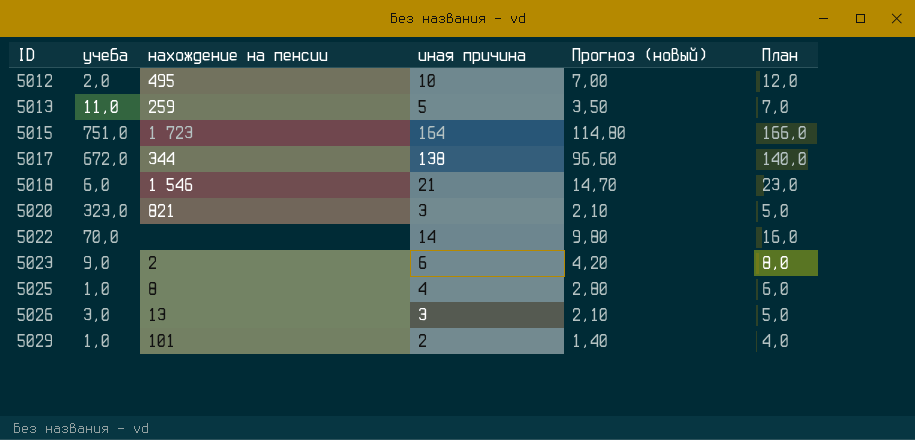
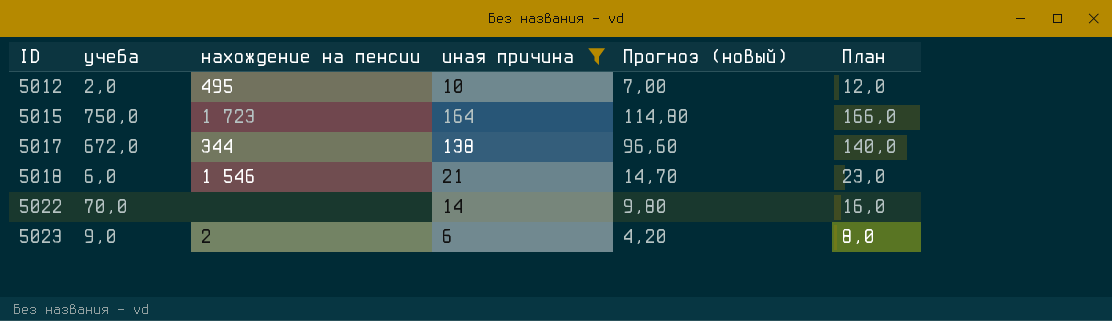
filter: none -> иная причина >= 6
5015 | учеба: 751,0 -> 750,0

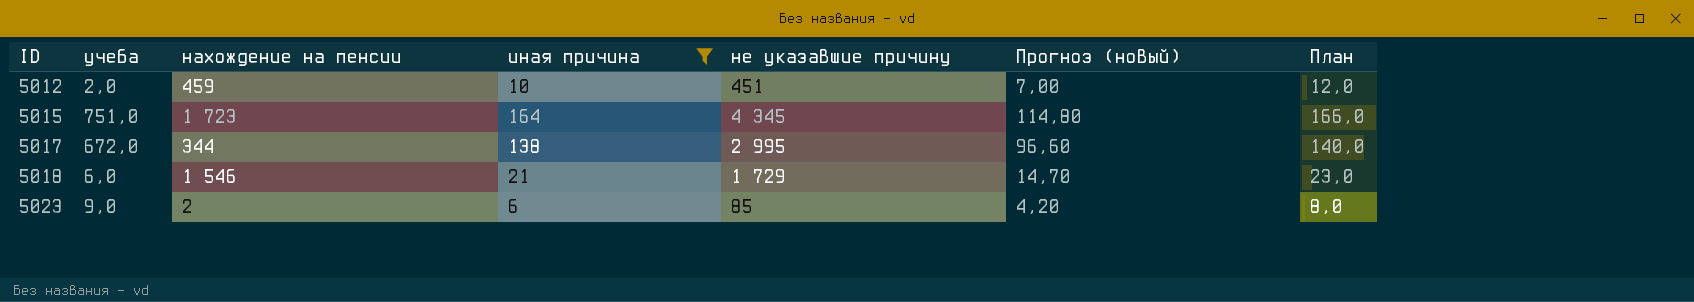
column не указавшие причину | position: none -> 5
row 5022: 70,0 | none | 14 | 9,80 | 16,0 -> none
5012 | нахождение на пенсии: 495 -> 459
5015 | учеба: 750,0 -> 751,0

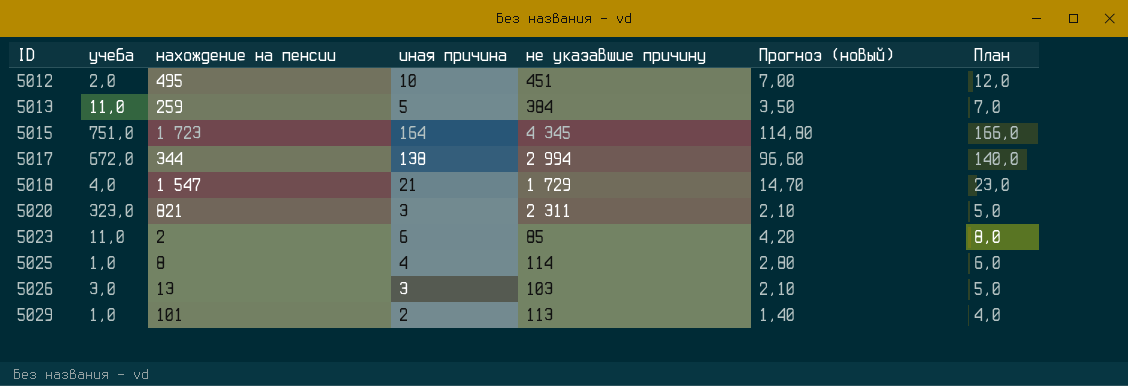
filter: иная причина >= 6 -> none
5012 | нахождение на пенсии: 459 -> 495
5017 | не указавшие причину: 2 995 -> 2 994
5018 | учеба: 6,0 -> 4,0
5018 | нахождение на пенсии: 1 546 -> 1 547
5023 | учеба: 9,0 -> 11,0

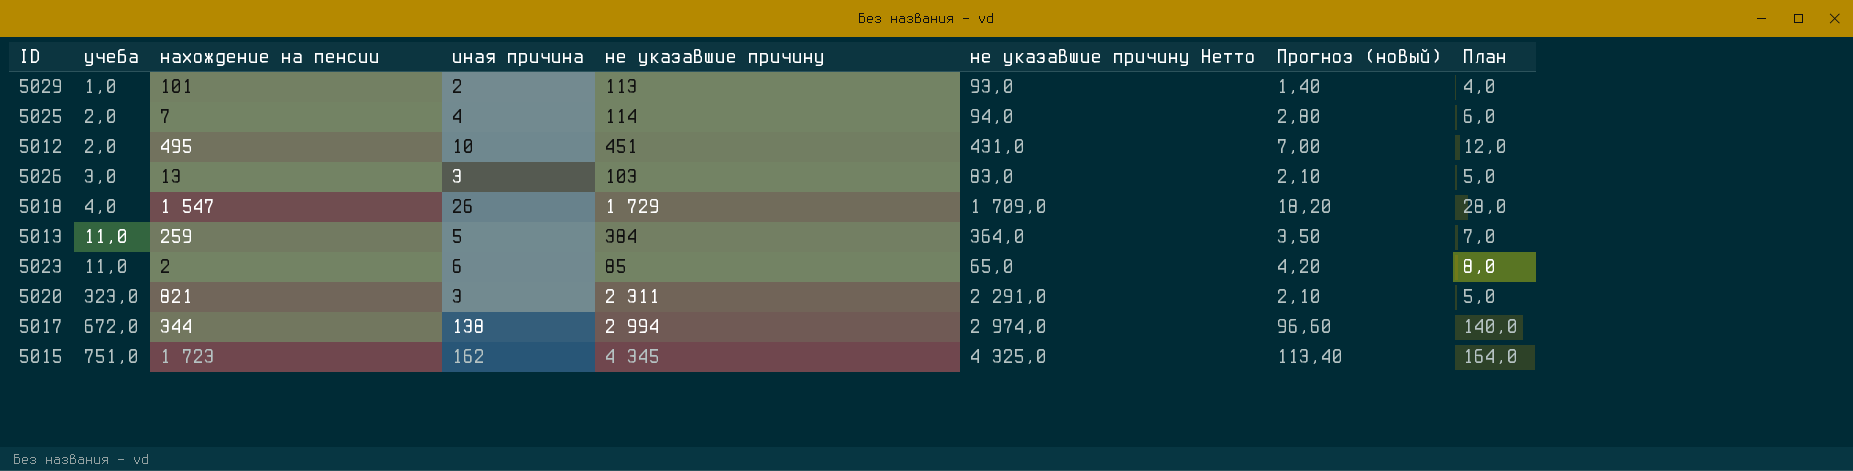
row order: ID ascending -> учеба ascending
column не указавшие причину Нетто | formula: none -> [не указавшие причину] - 20
5025 | учеба: 1,0 -> 2,0
5025 | нахождение на пенсии: 8 -> 7
5018 | иная причина: 21 -> 26
5018 | Прогноз (новый): 14,70 -> 18,20
5018 | План: 23,0 -> 28,0
5015 | иная причина: 164 -> 162
5015 | Прогноз (новый): 114,80 -> 113,40
5015 | План: 166,0 -> 164,0

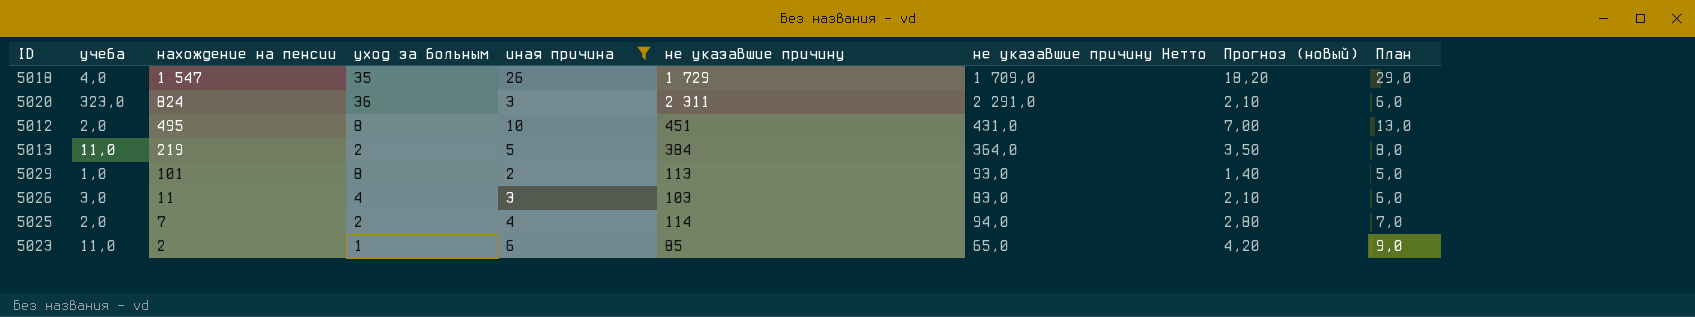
filter: none -> иная причина <= 26
row order: учеба ascending -> нахождение на пенсии descending
column уход за больным | position: none -> 4
column План | formula: [иная причина] + 2 -> [иная причина] + 3
5020 | нахождение на пенсии: 821 -> 824
5013 | нахождение на пенсии: 259 -> 219
5026 | нахождение на пенсии: 13 -> 11

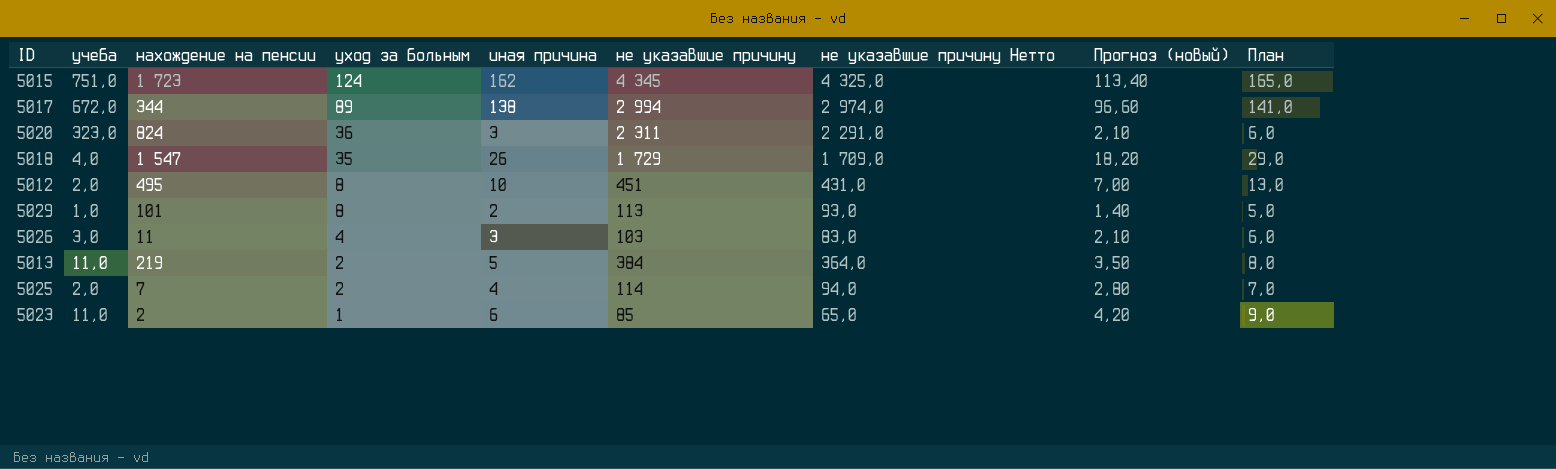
filter: иная причина <= 26 -> none
row order: нахождение на пенсии descending -> уход за больным descending

